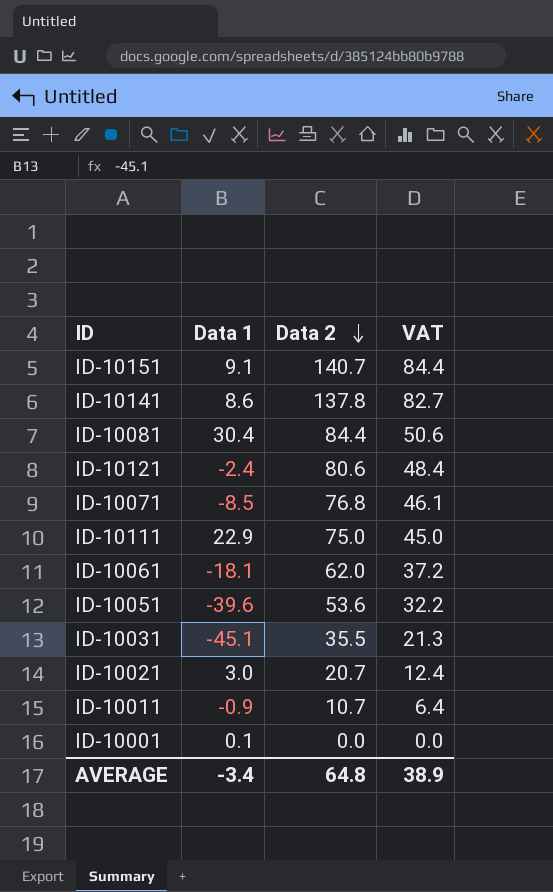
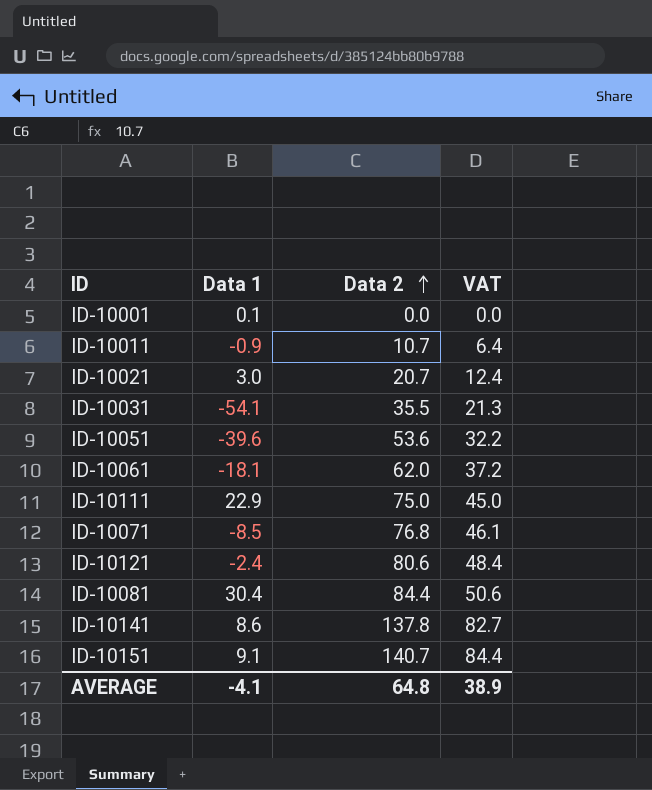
row order: Data 2 descending -> Data 2 ascending
ID-10031 | Data 1: -45.1 -> -54.1
AVERAGE | Data 1: -3.4 -> -4.1

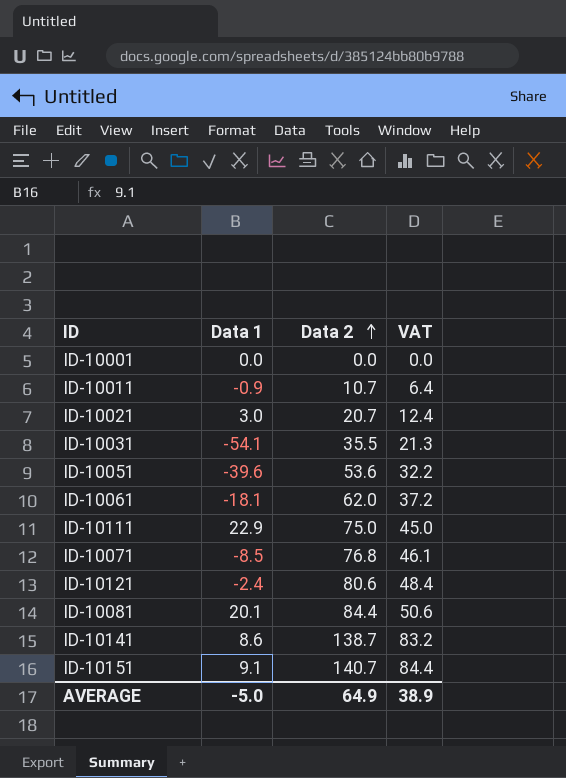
ID-10001 | Data 1: 0.1 -> 0.0
ID-10081 | Data 1: 30.4 -> 20.1
ID-10141 | Data 2: 137.8 -> 138.7
ID-10141 | VAT: 82.7 -> 83.2
AVERAGE | Data 1: -4.1 -> -5.0
AVERAGE | Data 2: 64.8 -> 64.9

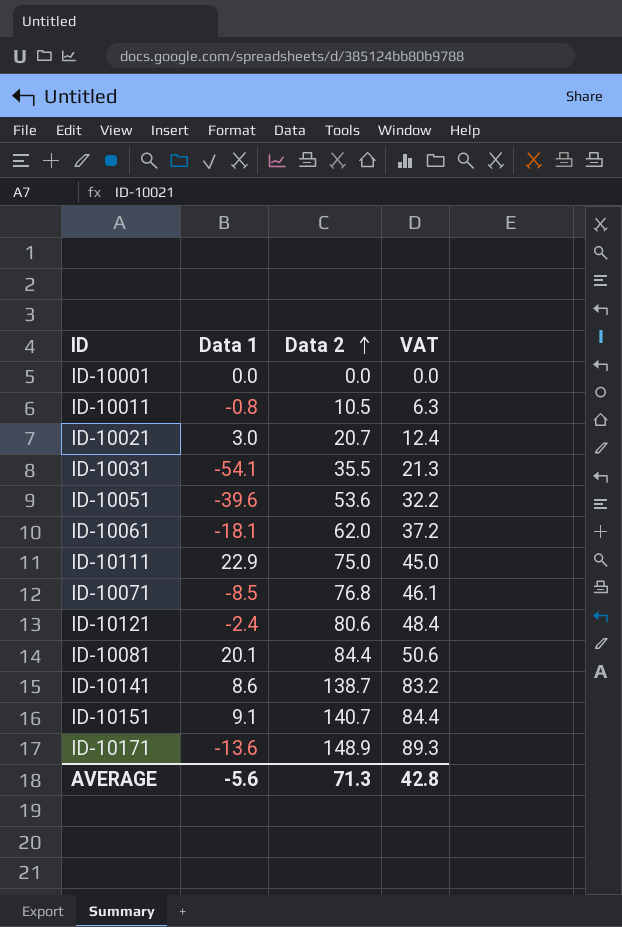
ID-10011 | Data 1: -0.9 -> -0.8
ID-10011 | Data 2: 10.7 -> 10.5
ID-10011 | VAT: 6.4 -> 6.3
row ID-10171: none -> -13.6 | 148.9 | 89.3
AVERAGE | Data 1: -5.0 -> -5.6
AVERAGE | Data 2: 64.9 -> 71.3
AVERAGE | VAT: 38.9 -> 42.8

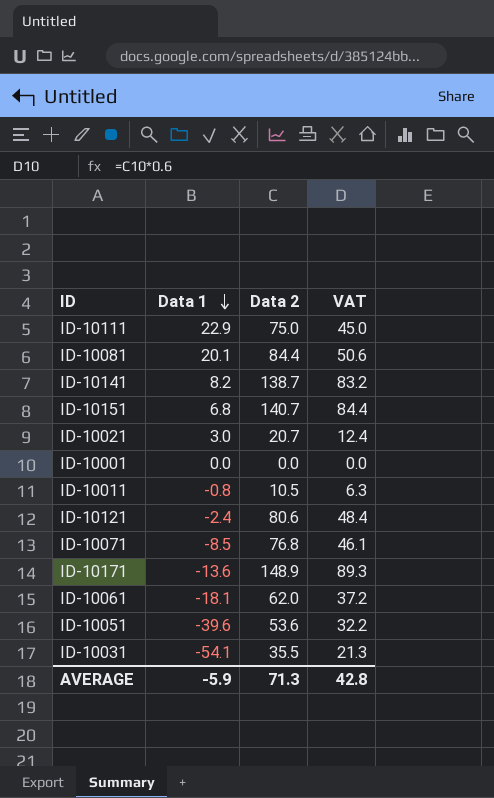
row order: Data 2 ascending -> Data 1 descending
ID-10141 | Data 1: 8.6 -> 8.2
ID-10151 | Data 1: 9.1 -> 6.8
AVERAGE | Data 1: -5.6 -> -5.9

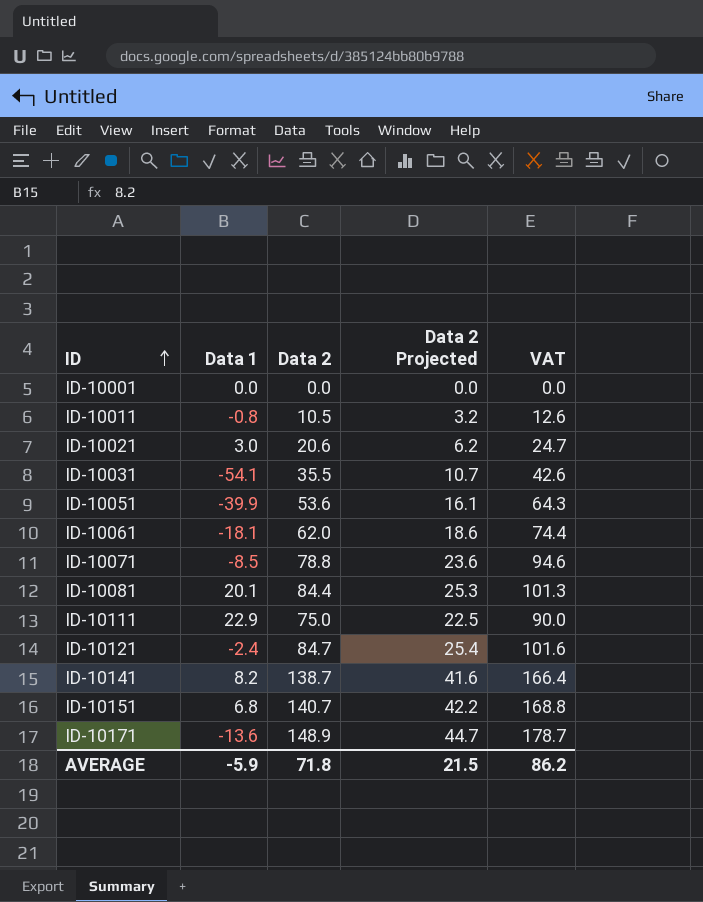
row order: Data 1 descending -> ID ascending
column Data 2 Projected | formula: none -> [Data 2] * 0.3
column VAT | formula: [Data 2] * 0.6 -> [Data 2] * 1.2
ID-10021 | Data 2: 20.7 -> 20.6
ID-10051 | Data 1: -39.6 -> -39.9
ID-10071 | Data 2: 76.8 -> 78.8
ID-10121 | Data 2: 80.6 -> 84.7
AVERAGE | Data 2: 71.3 -> 71.8
AVERAGE | VAT: 42.8 -> 86.2

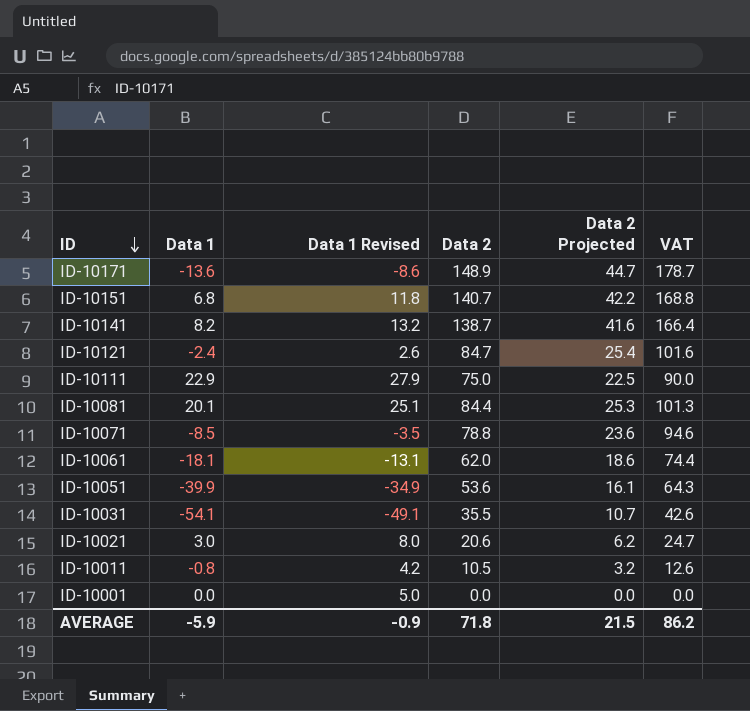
row order: ID ascending -> ID descending
column Data 1 Revised | formula: none -> [Data 1] + 5

